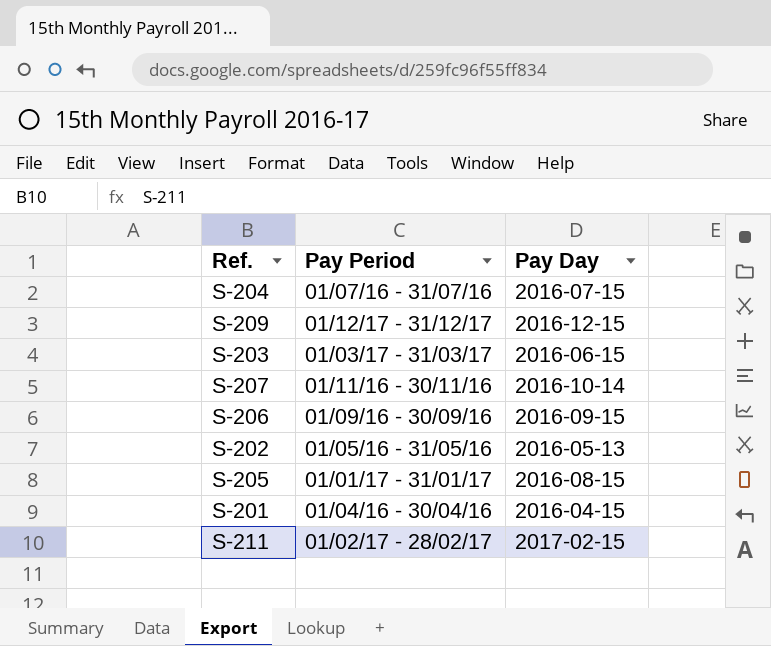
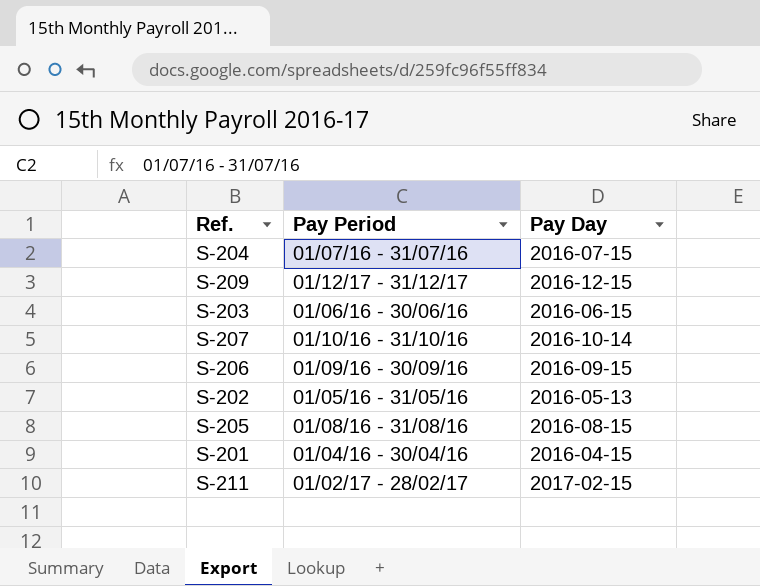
S-203 | Pay Period: 01/03/17 - 31/03/17 -> 01/06/16 - 30/06/16
S-207 | Pay Period: 01/11/16 - 30/11/16 -> 01/10/16 - 31/10/16
S-205 | Pay Period: 01/01/17 - 31/01/17 -> 01/08/16 - 31/08/16

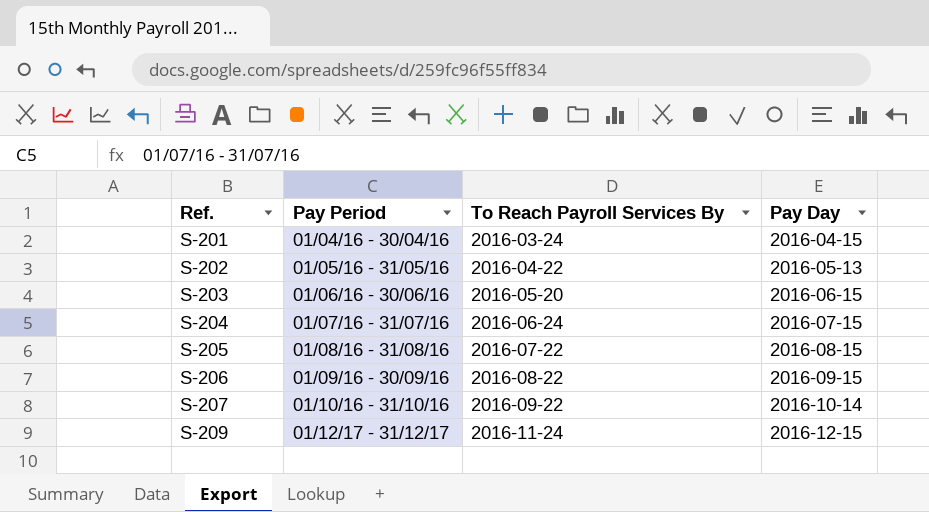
row order: none -> Ref. ascending
column To Reach Payroll Services By | position: none -> 3
row S-211: 01/02/17 - 28/02/17 | 2017-02-15 -> none

